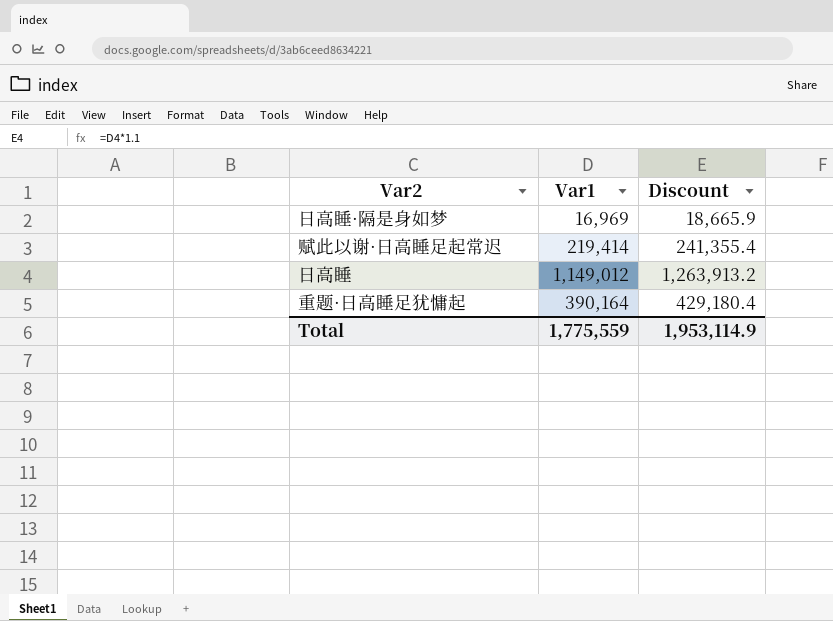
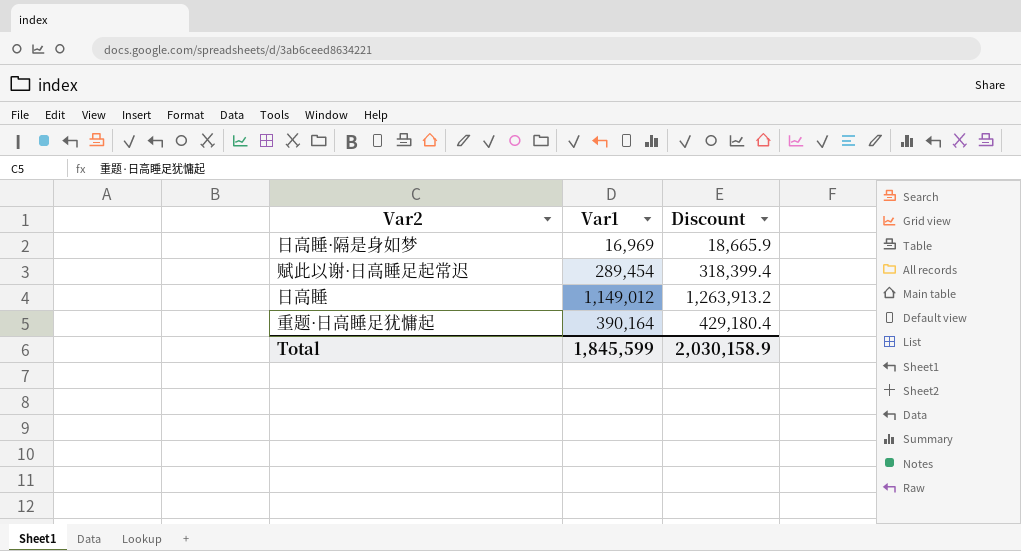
赋此以谢·日高睡足起常迟 | Var1: 219,414 -> 289,454
赋此以谢·日高睡足起常迟 | Discount: 241,355.4 -> 318,399.4
Total | Var1: 1,775,559 -> 1,845,599
Total | Discount: 1,953,114.9 -> 2,030,158.9

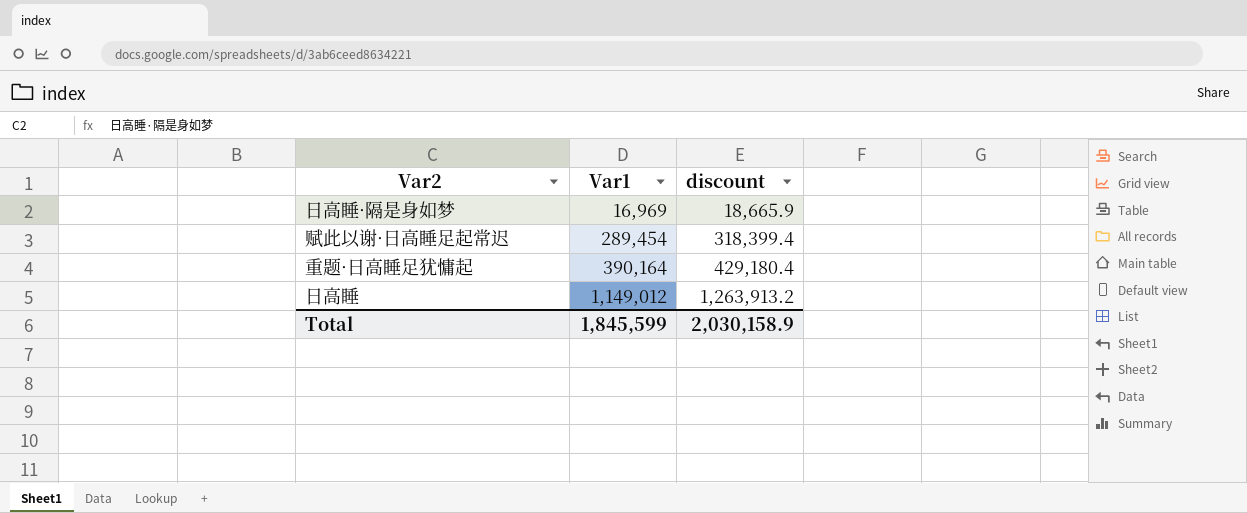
row order: none -> Var1 ascending
column name: Discount -> discount

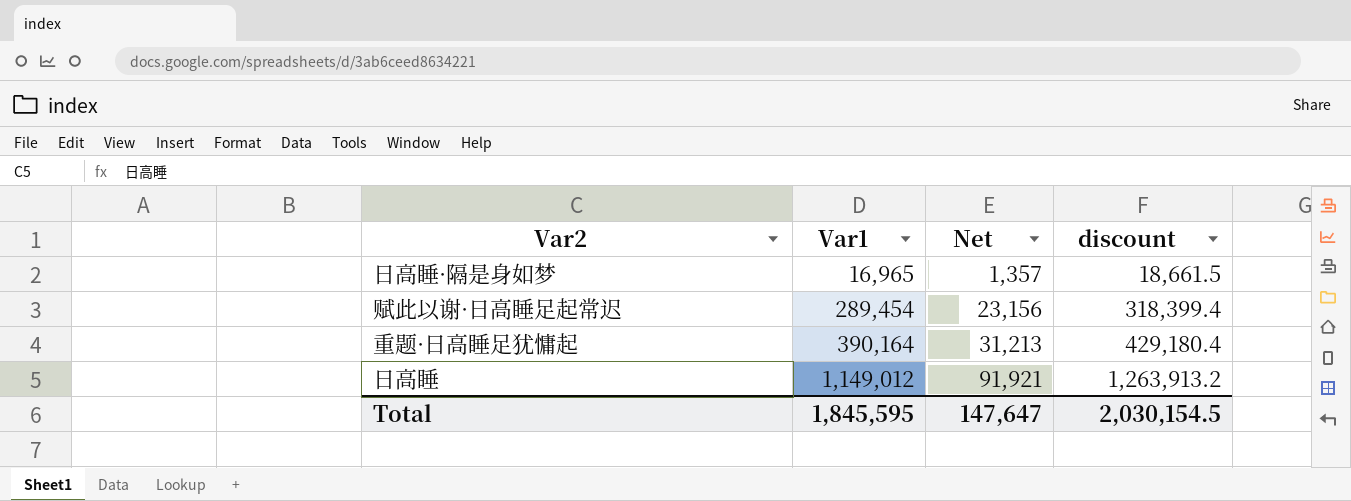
column Net | formula: none -> [Var1] * 0.08
日高睡·隔是身如梦 | Var1: 16,969 -> 16,965
日高睡·隔是身如梦 | discount: 18,665.9 -> 18,661.5
Total | Var1: 1,845,599 -> 1,845,595
Total | discount: 2,030,158.9 -> 2,030,154.5

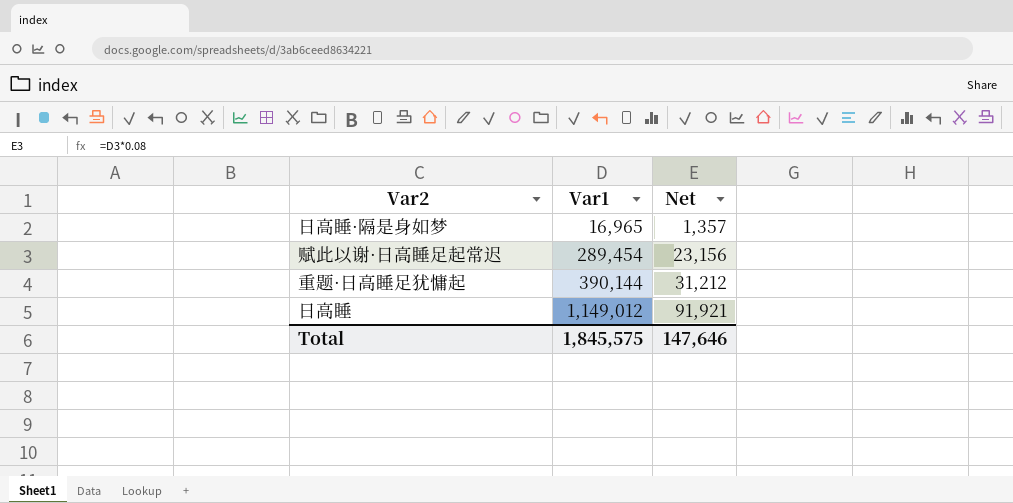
column discount | formula: [Var1] * 1.1 -> none
重题·日高睡足犹慵起 | Var1: 390,164 -> 390,144
重题·日高睡足犹慵起 | Net: 31,213 -> 31,212
Total | Var1: 1,845,595 -> 1,845,575
Total | Net: 147,647 -> 147,646

